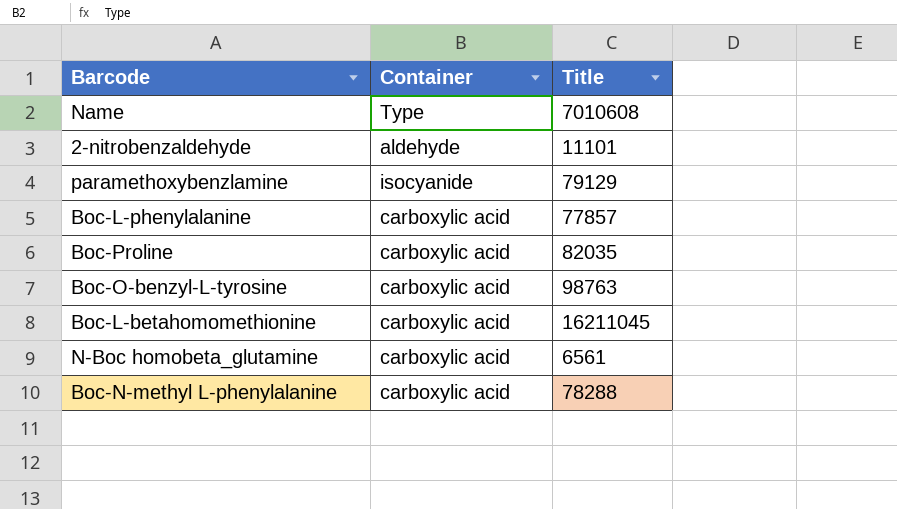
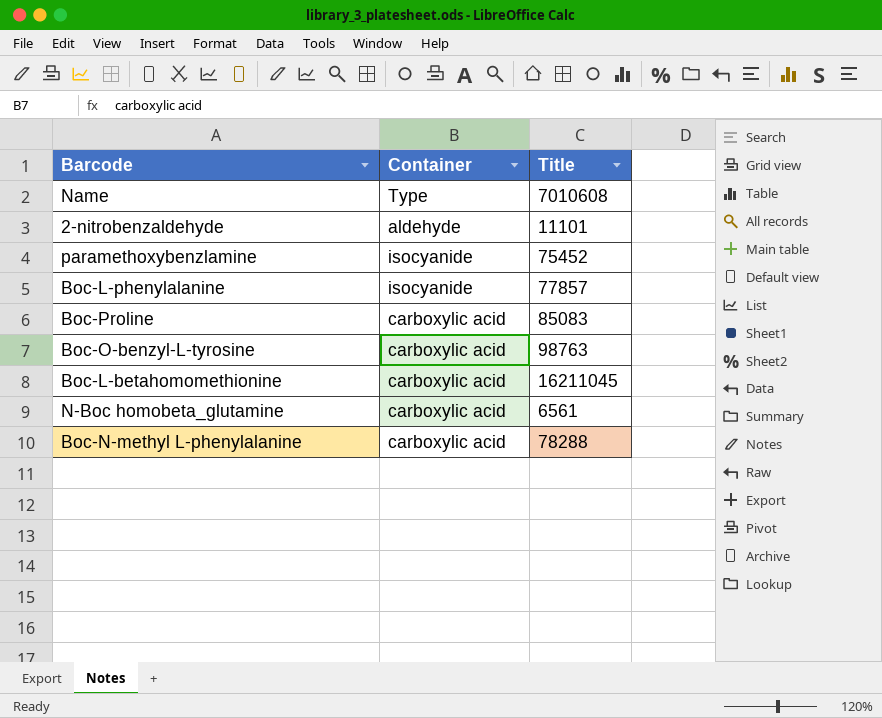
paramethoxybenzlamine | Title: 79129 -> 75452
Boc-L-phenylalanine | Container: carboxylic acid -> isocyanide
Boc-Proline | Title: 82035 -> 85083

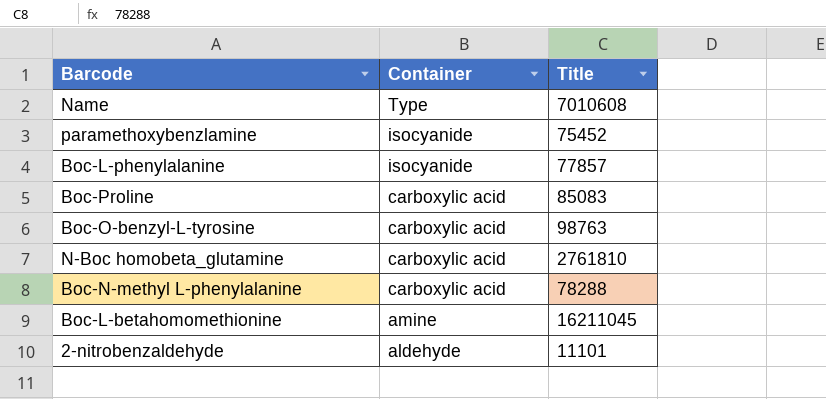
row order: none -> Container descending
N-Boc homobeta_glutamine | Title: 6561 -> 2761810
Boc-L-betahomomethionine | Container: carboxylic acid -> amine

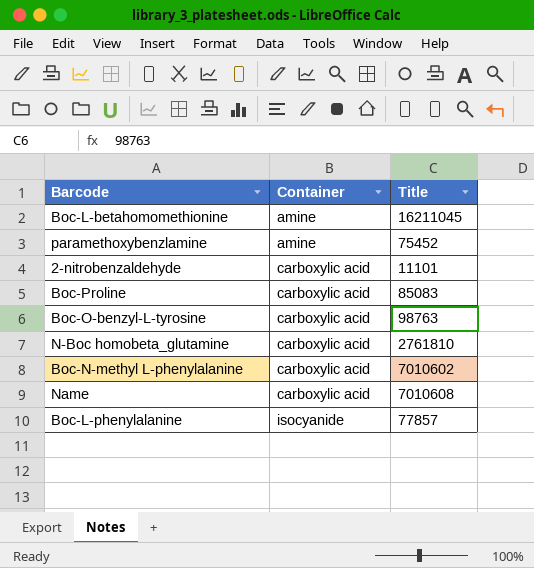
row order: Container descending -> Container ascending
paramethoxybenzlamine | Container: isocyanide -> amine
2-nitrobenzaldehyde | Container: aldehyde -> carboxylic acid
Boc-N-methyl L-phenylalanine | Title: 78288 -> 7010602
Name | Container: Type -> carboxylic acid

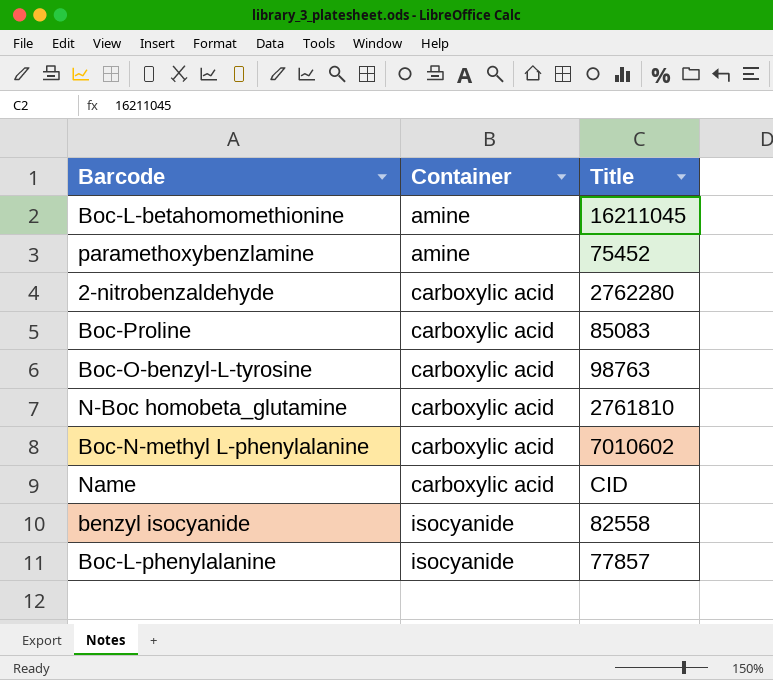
2-nitrobenzaldehyde | Title: 11101 -> 2762280
Name | Title: 7010608 -> CID
row benzyl isocyanide: none -> isocyanide | 82558

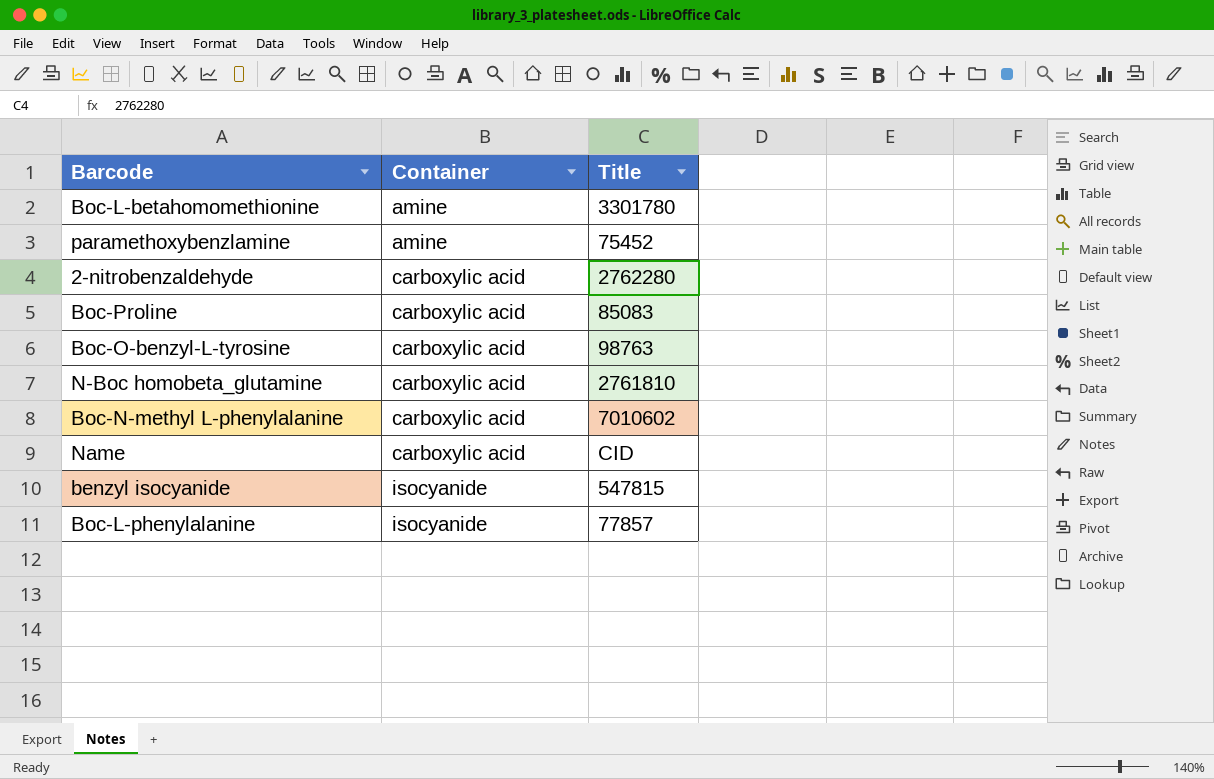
Boc-L-betahomomethionine | Title: 16211045 -> 3301780
benzyl isocyanide | Title: 82558 -> 547815

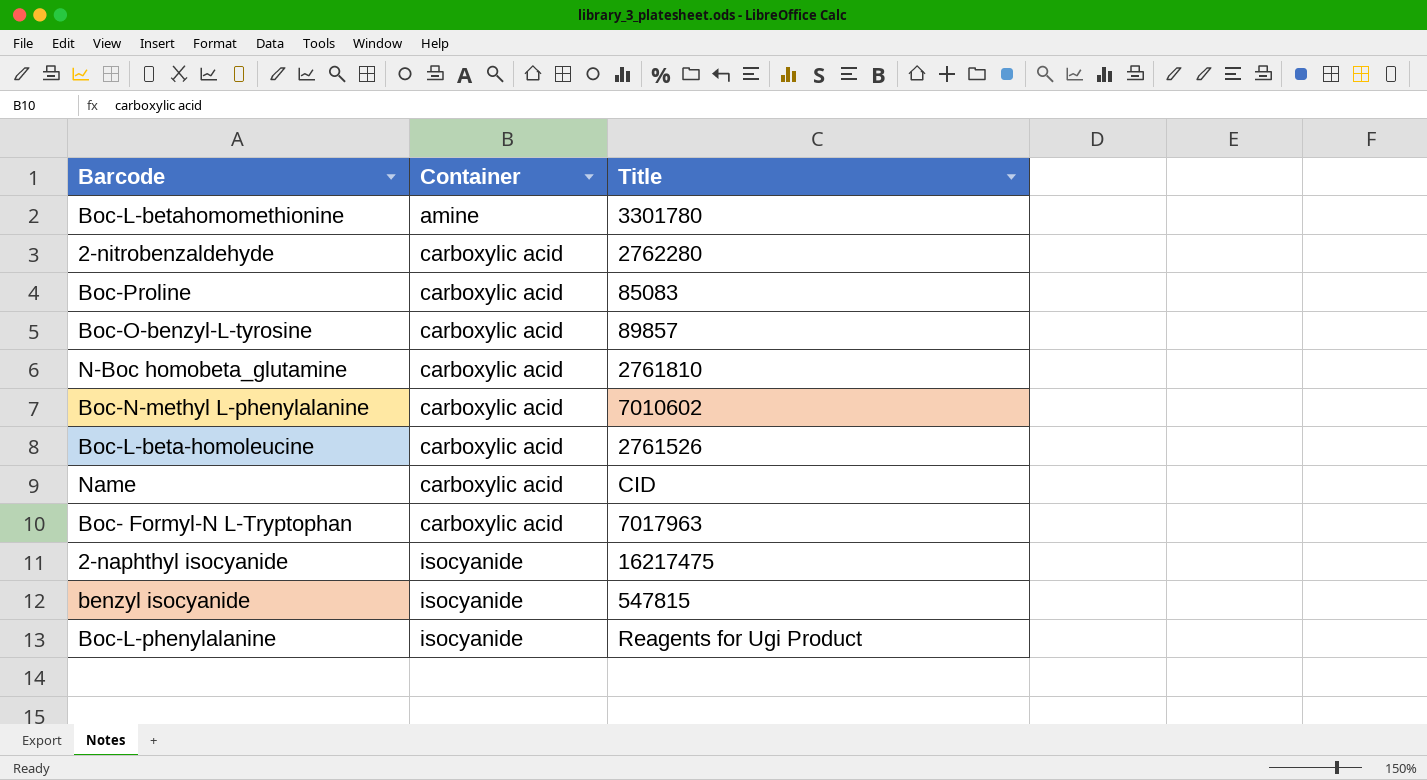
row paramethoxybenzlamine: amine | 75452 -> none
Boc-O-benzyl-L-tyrosine | Title: 98763 -> 89857
row Boc-L-beta-homoleucine: none -> carboxylic acid | 2761526
row Boc- Formyl-N L-Tryptophan: none -> carboxylic acid | 7017963
row 2-naphthyl isocyanide: none -> isocyanide | 16217475
Boc-L-phenylalanine | Title: 77857 -> Reagents for Ugi Product

